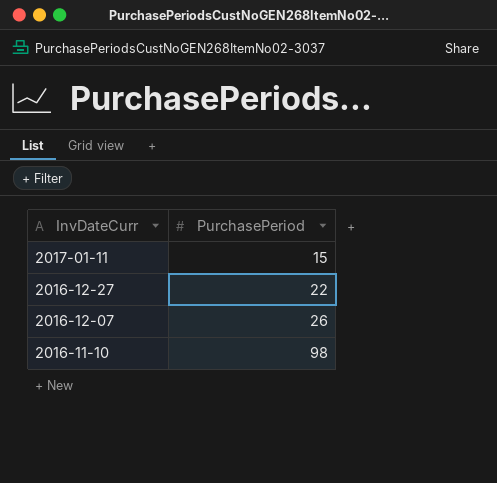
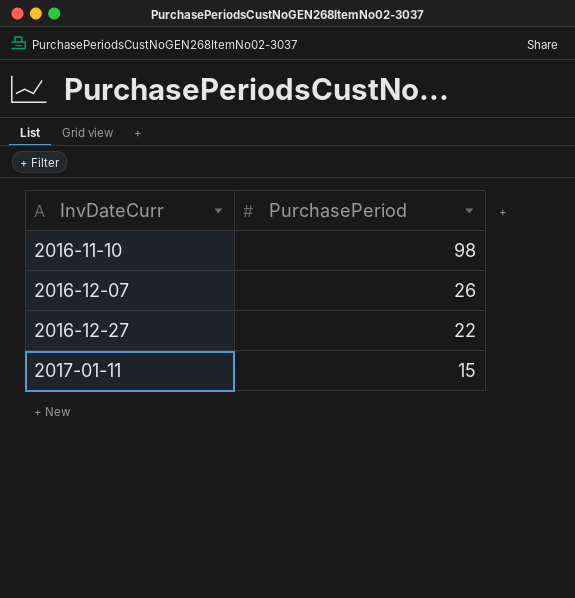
row order: InvDateCurr descending -> InvDateCurr ascending

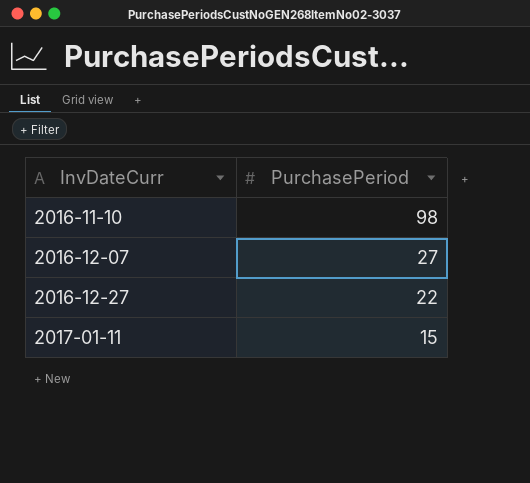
2016-12-07 | PurchasePeriod: 26 -> 27

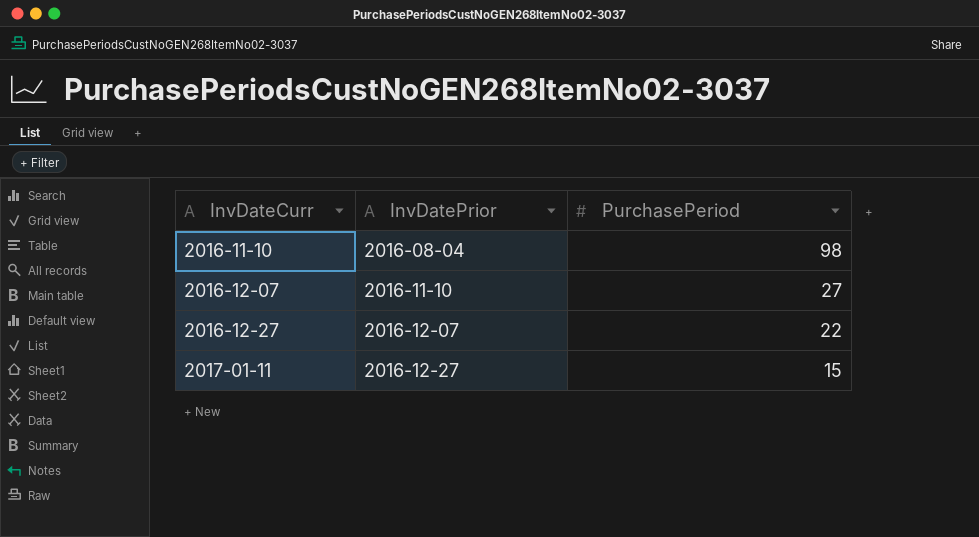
column InvDatePrior | position: none -> 2

